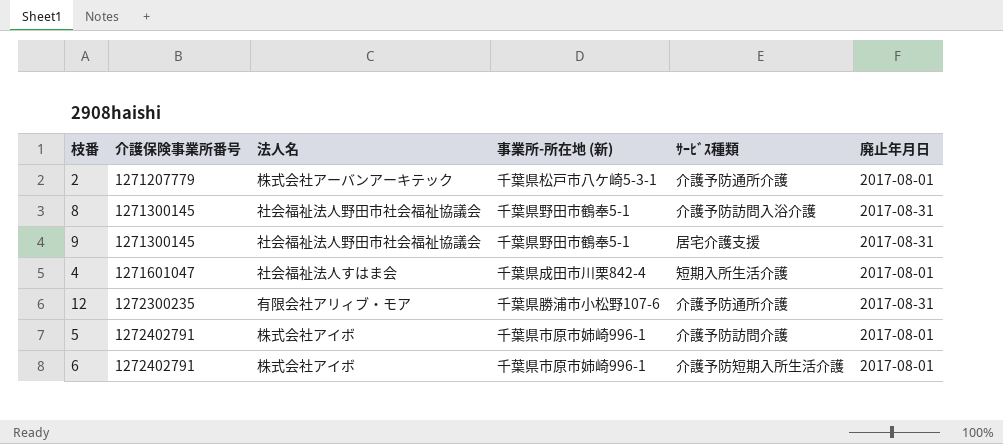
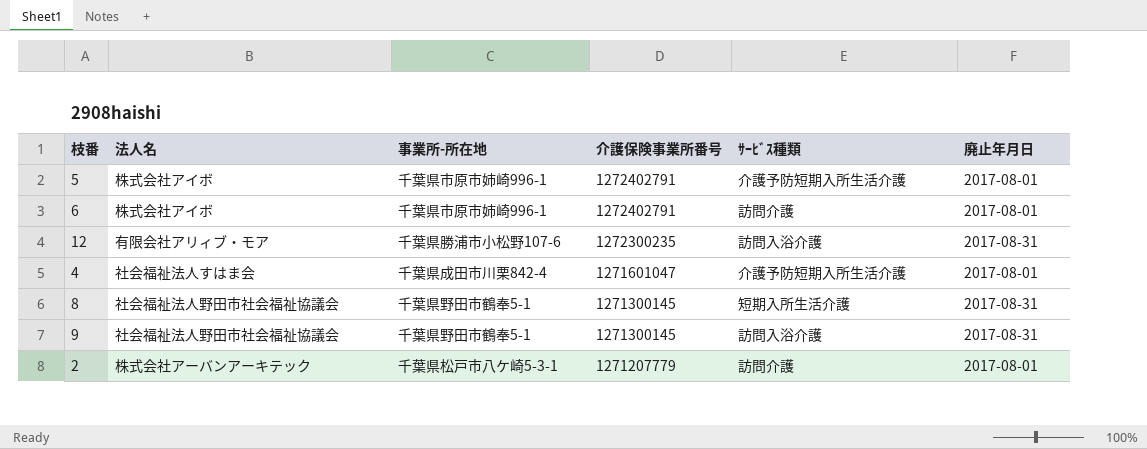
row order: 介護保険事業所番号 ascending -> 介護保険事業所番号 descending
column name: 事業所-所在地 (新) -> 事業所-所在地
column 介護保険事業所番号 | position: 2 -> 4
5 | ｻｰﾋﾞｽ種類: 介護予防訪問介護 -> 介護予防短期入所生活介護
6 | ｻｰﾋﾞｽ種類: 介護予防短期入所生活介護 -> 訪問介護
12 | ｻｰﾋﾞｽ種類: 介護予防通所介護 -> 訪問入浴介護
4 | ｻｰﾋﾞｽ種類: 短期入所生活介護 -> 介護予防短期入所生活介護
8 | ｻｰﾋﾞｽ種類: 介護予防訪問入浴介護 -> 短期入所生活介護
9 | ｻｰﾋﾞｽ種類: 居宅介護支援 -> 訪問入浴介護
2 | ｻｰﾋﾞｽ種類: 介護予防通所介護 -> 訪問介護

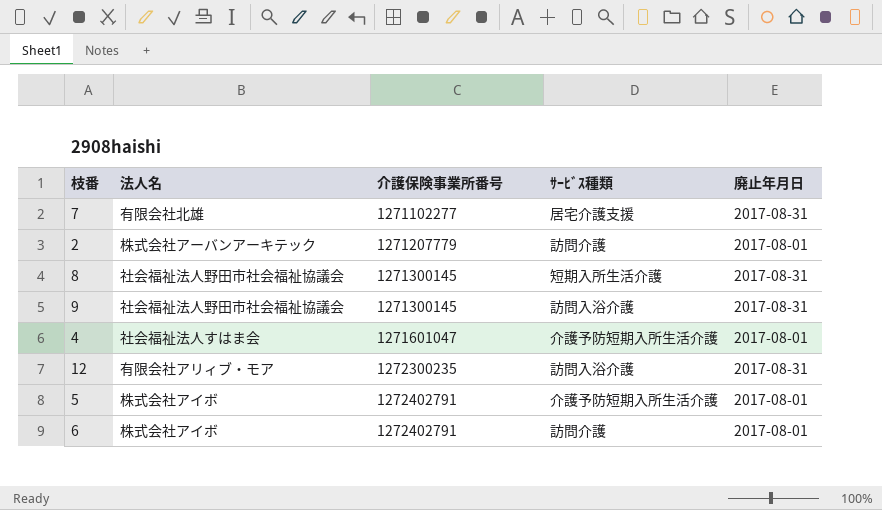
row order: 介護保険事業所番号 descending -> 介護保険事業所番号 ascending
column 事業所-所在地 | position: 3 -> none
row 7: none -> 有限会社北雄 | 1271102277 | 居宅介護支援 | 2017-08-31

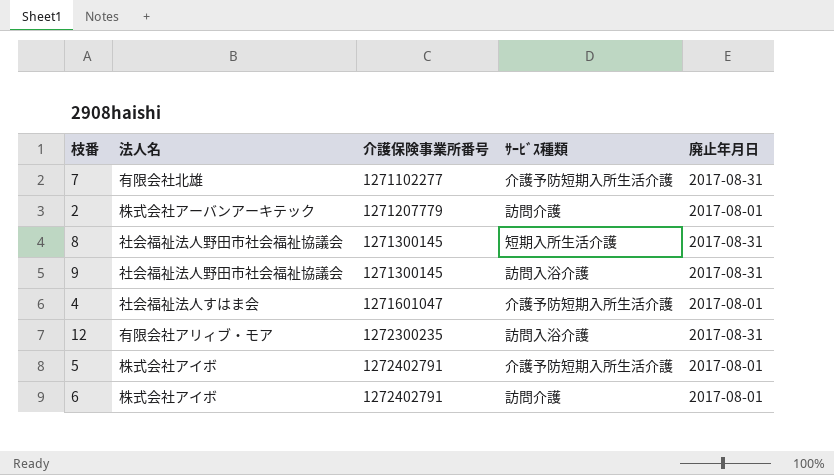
7 | ｻｰﾋﾞｽ種類: 居宅介護支援 -> 介護予防短期入所生活介護

